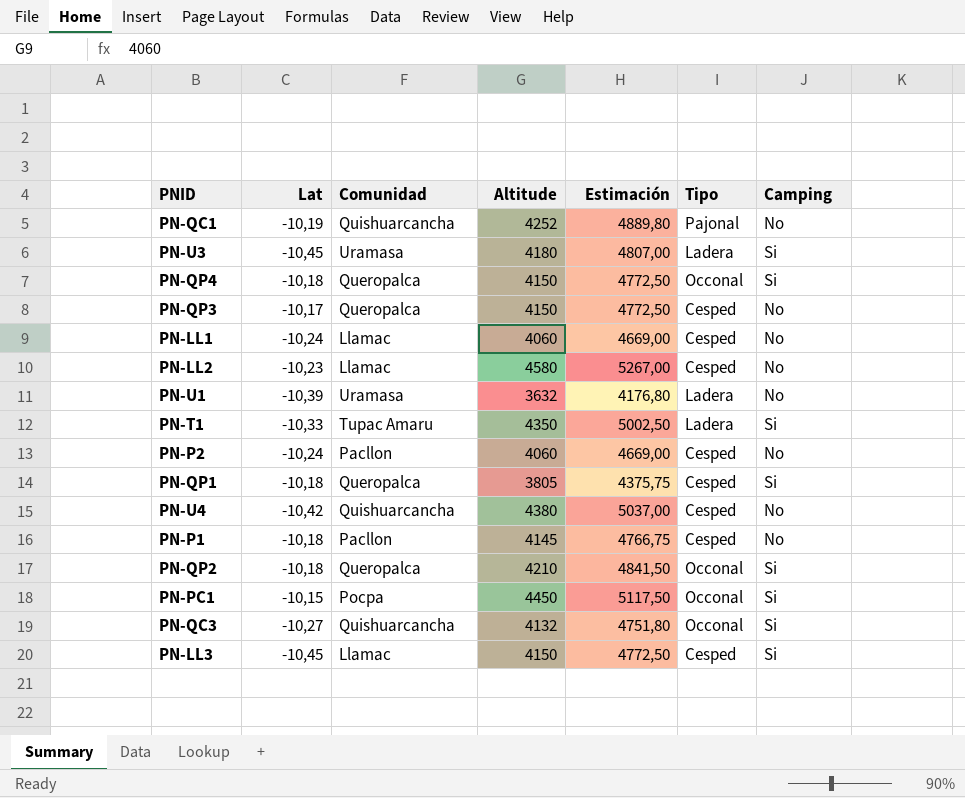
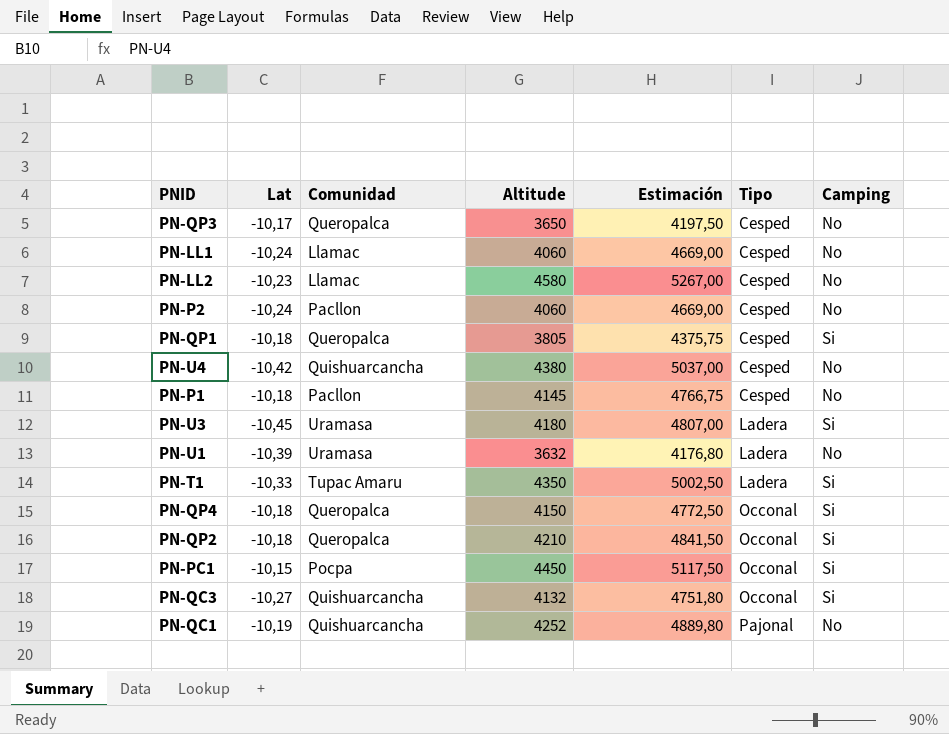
row order: none -> Tipo ascending
row PN-LL3: -10,45 | Llamac | 4150 | 4772,50 | Cesped | Si -> none
PN-QP3 | Altitude: 4150 -> 3650
PN-QP3 | Estimación: 4772,50 -> 4197,50

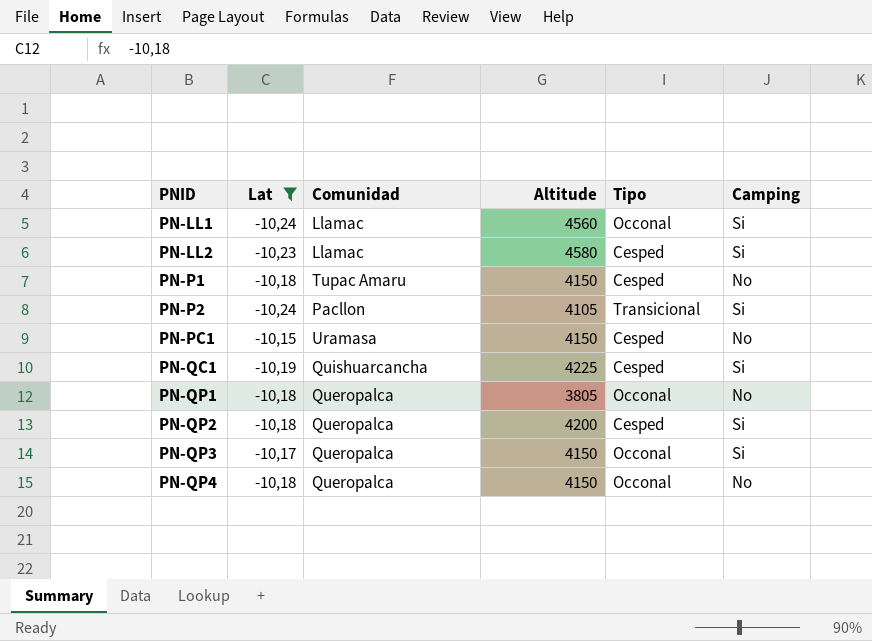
filter: none -> Lat >= -10,24
row order: Tipo ascending -> PNID ascending
column Estimación | formula: [Altitude] * 1,15 -> none
PN-LL1 | Altitude: 4060 -> 4560
PN-LL1 | Tipo: Cesped -> Occonal
PN-LL1 | Camping: No -> Si
PN-LL2 | Camping: No -> Si
PN-P1 | Comunidad: Pacllon -> Tupac Amaru
PN-P1 | Altitude: 4145 -> 4150
PN-P2 | Altitude: 4060 -> 4105
PN-P2 | Tipo: Cesped -> Transicional
PN-P2 | Camping: No -> Si
PN-PC1 | Comunidad: Pocpa -> Uramasa
PN-PC1 | Altitude: 4450 -> 4150
PN-PC1 | Tipo: Occonal -> Cesped
PN-PC1 | Camping: Si -> No
PN-QC1 | Altitude: 4252 -> 4225
PN-QC1 | Tipo: Pajonal -> Cesped
PN-QC1 | Camping: No -> Si
PN-QP1 | Tipo: Cesped -> Occonal
PN-QP1 | Camping: Si -> No
PN-QP2 | Altitude: 4210 -> 4200
PN-QP2 | Tipo: Occonal -> Cesped
PN-QP3 | Altitude: 3650 -> 4150
PN-QP3 | Tipo: Cesped -> Occonal
PN-QP3 | Camping: No -> Si
PN-QP4 | Camping: Si -> No

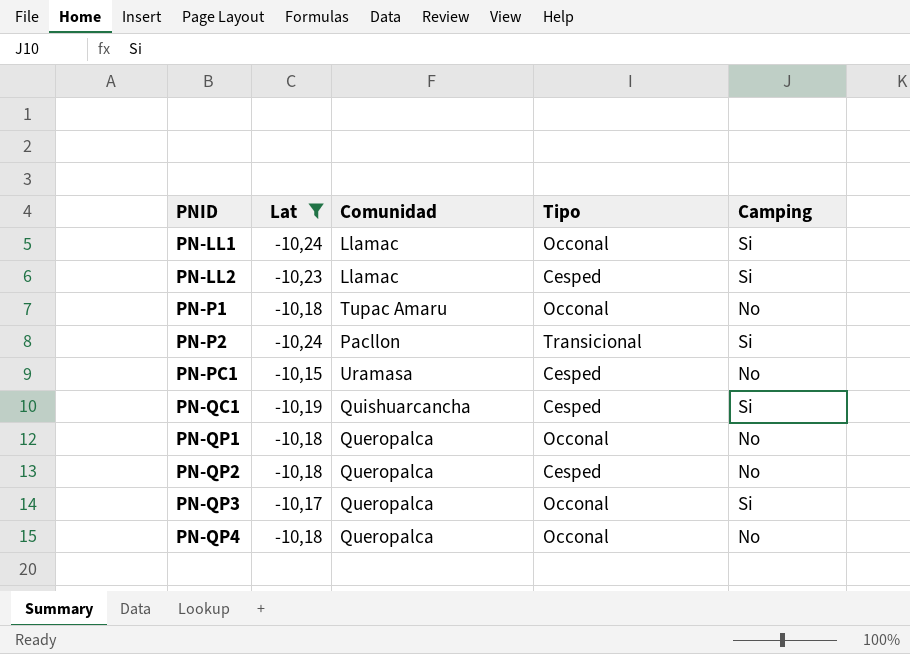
column Altitude | position: 4 -> none
PN-P1 | Tipo: Cesped -> Occonal
PN-QP2 | Camping: Si -> No

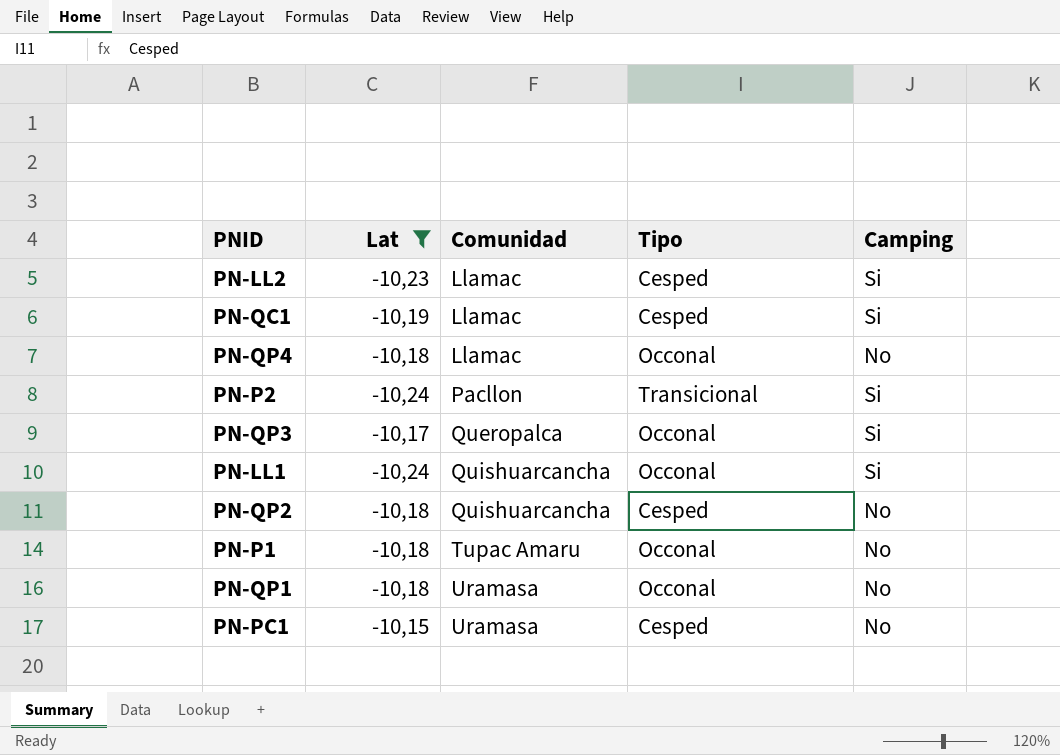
row order: PNID ascending -> Comunidad ascending
PN-QC1 | Comunidad: Quishuarcancha -> Llamac
PN-QP4 | Comunidad: Queropalca -> Llamac
PN-LL1 | Comunidad: Llamac -> Quishuarcancha
PN-QP2 | Comunidad: Queropalca -> Quishuarcancha
PN-QP1 | Comunidad: Queropalca -> Uramasa

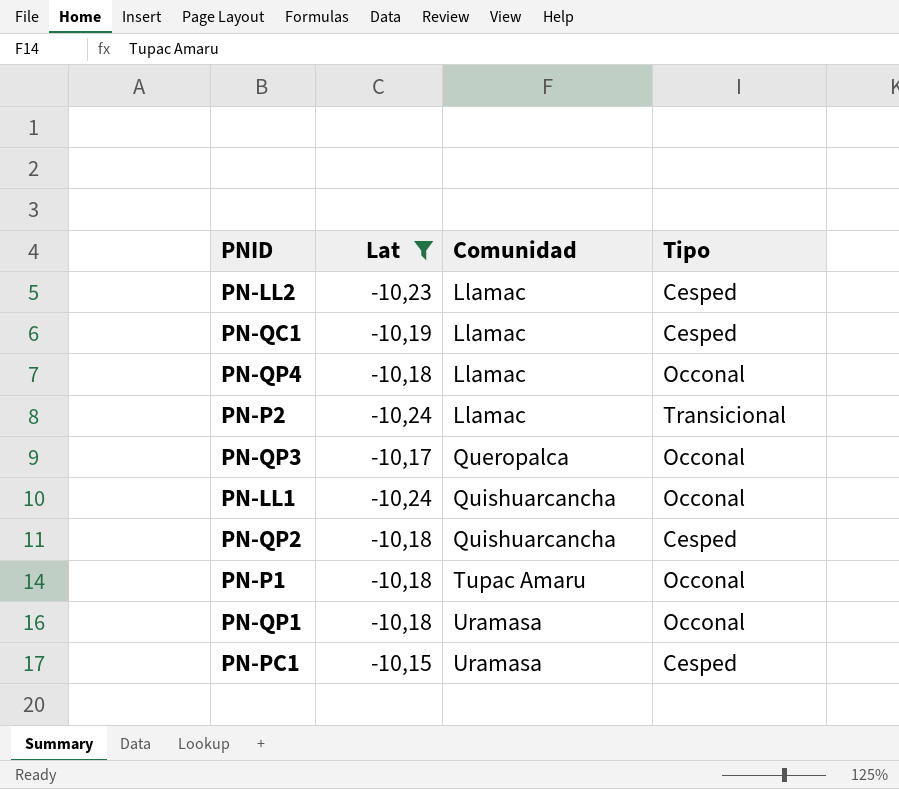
column Camping | position: 5 -> none
PN-P2 | Comunidad: Pacllon -> Llamac

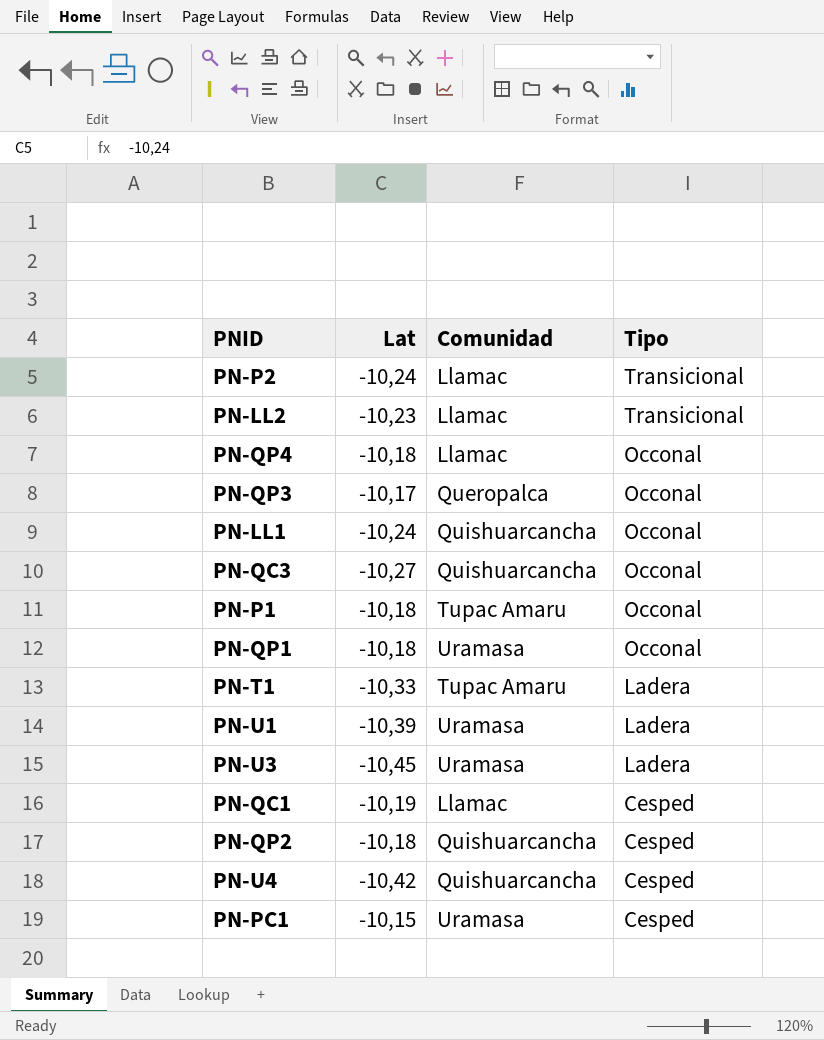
filter: Lat >= -10,24 -> none
row order: Comunidad ascending -> Tipo descending
PN-LL2 | Tipo: Cesped -> Transicional

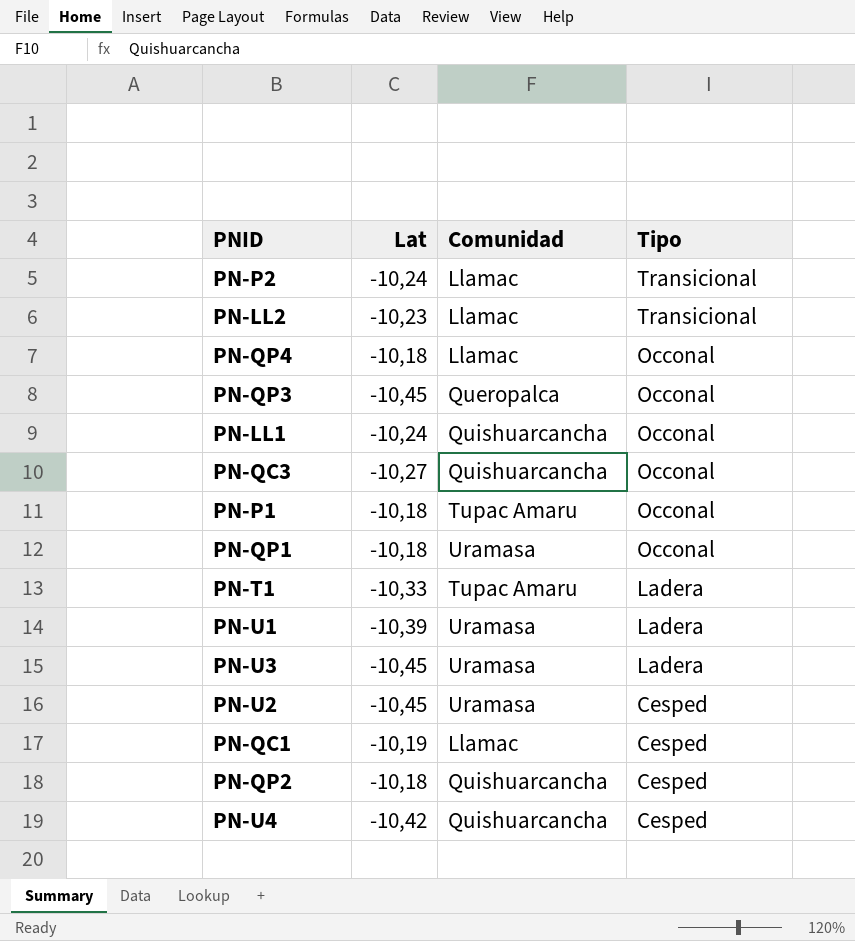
row PN-PC1: -10,15 | Uramasa | Cesped -> none
PN-QP3 | Lat: -10,17 -> -10,45
row PN-U2: none -> -10,45 | Uramasa | Cesped

